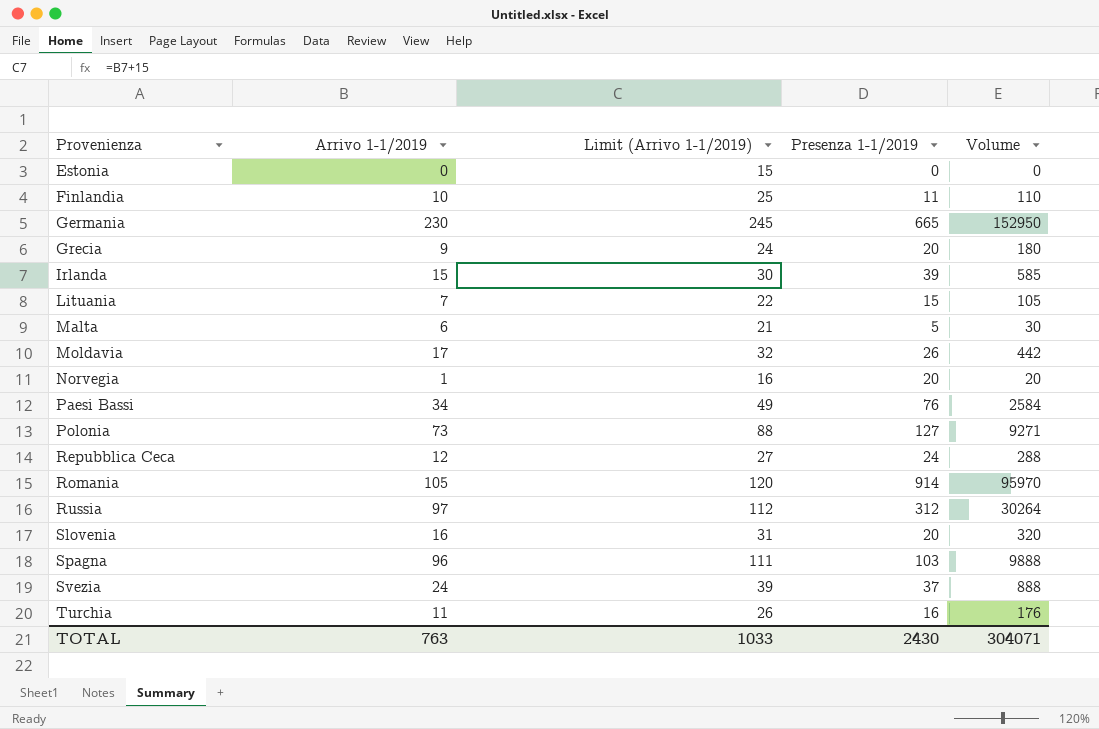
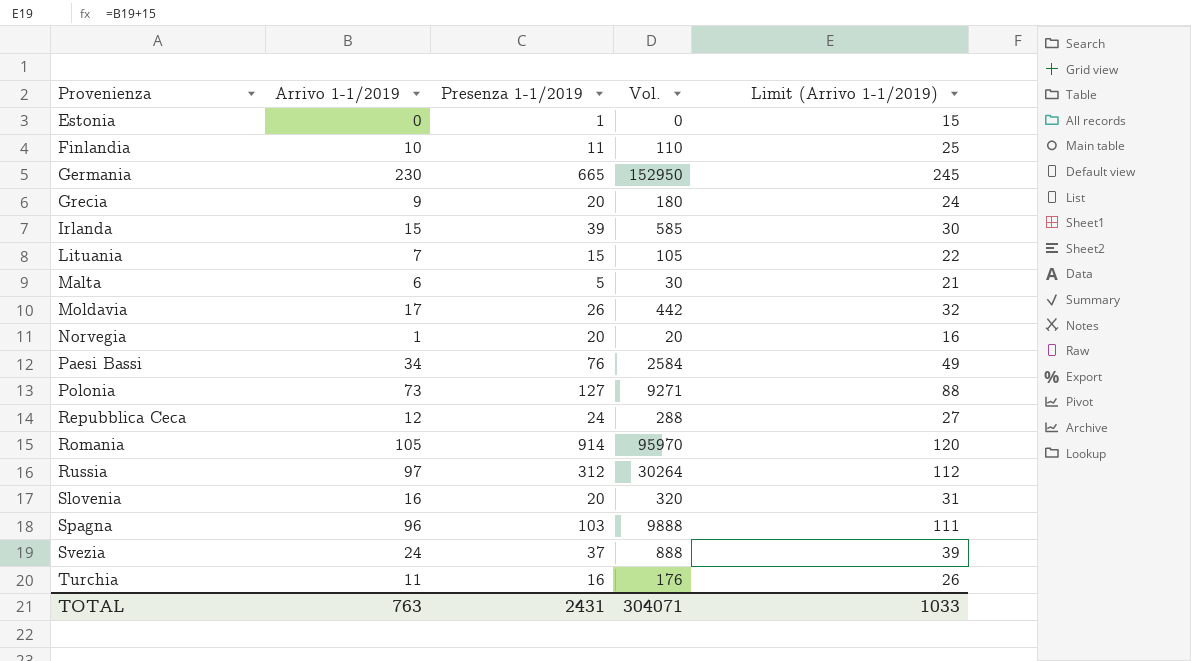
column name: Volume -> Vol.
column Limit (Arrivo 1-1/2019) | position: 3 -> 5
Estonia | Presenza 1-1/2019: 0 -> 1
TOTAL | Presenza 1-1/2019: 2430 -> 2431

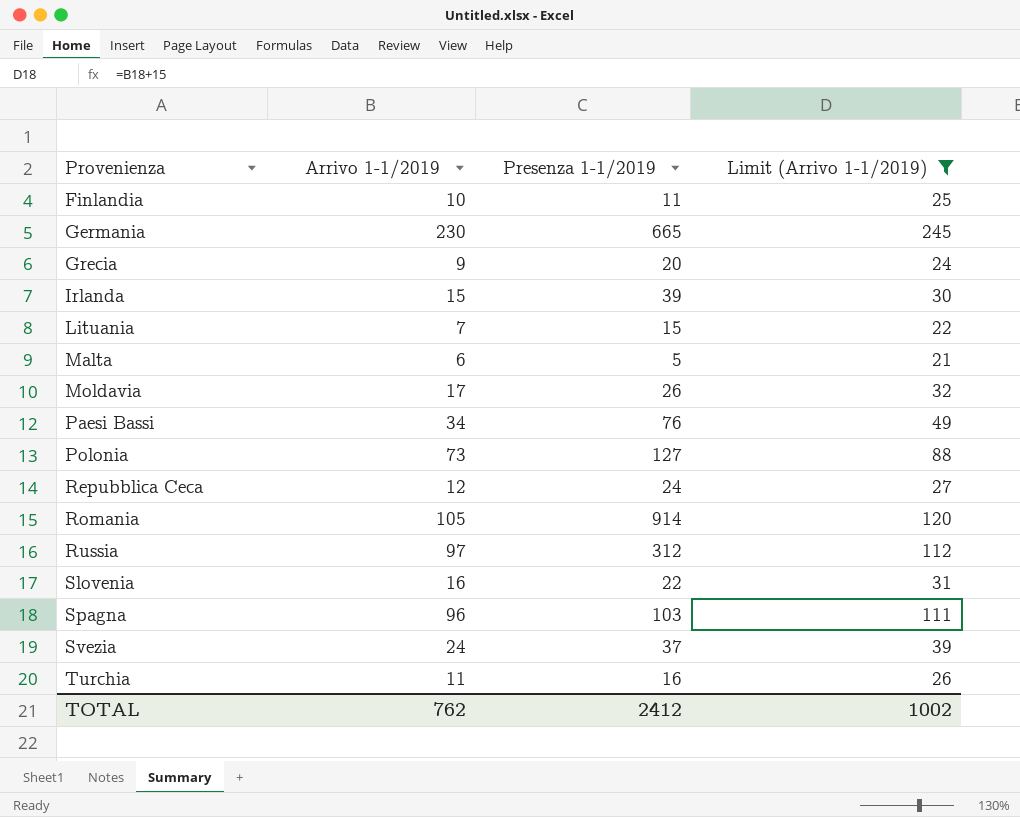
filter: none -> Limit (Arrivo 1-1/2019) >= 21
column Vol. | formula: [Arrivo 1-1/2019] * [Presenza 1-1/2019] -> none
Slovenia | Presenza 1-1/2019: 20 -> 22
TOTAL | Arrivo 1-1/2019: 763 -> 762
TOTAL | Presenza 1-1/2019: 2431 -> 2412
TOTAL | Limit (Arrivo 1-1/2019): 1033 -> 1002

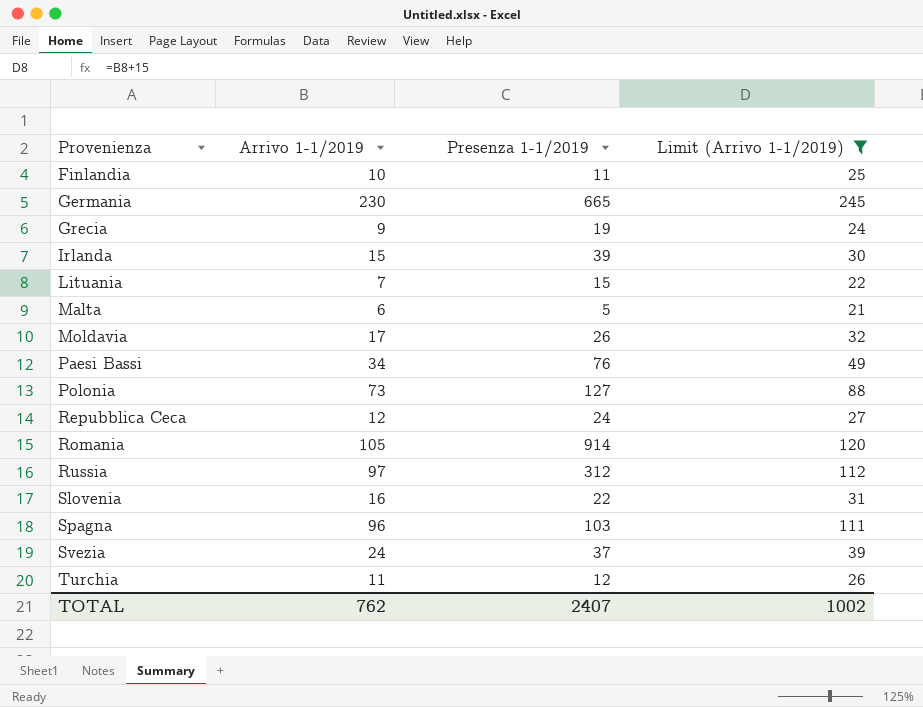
Grecia | Presenza 1-1/2019: 20 -> 19
Turchia | Presenza 1-1/2019: 16 -> 12
TOTAL | Presenza 1-1/2019: 2412 -> 2407

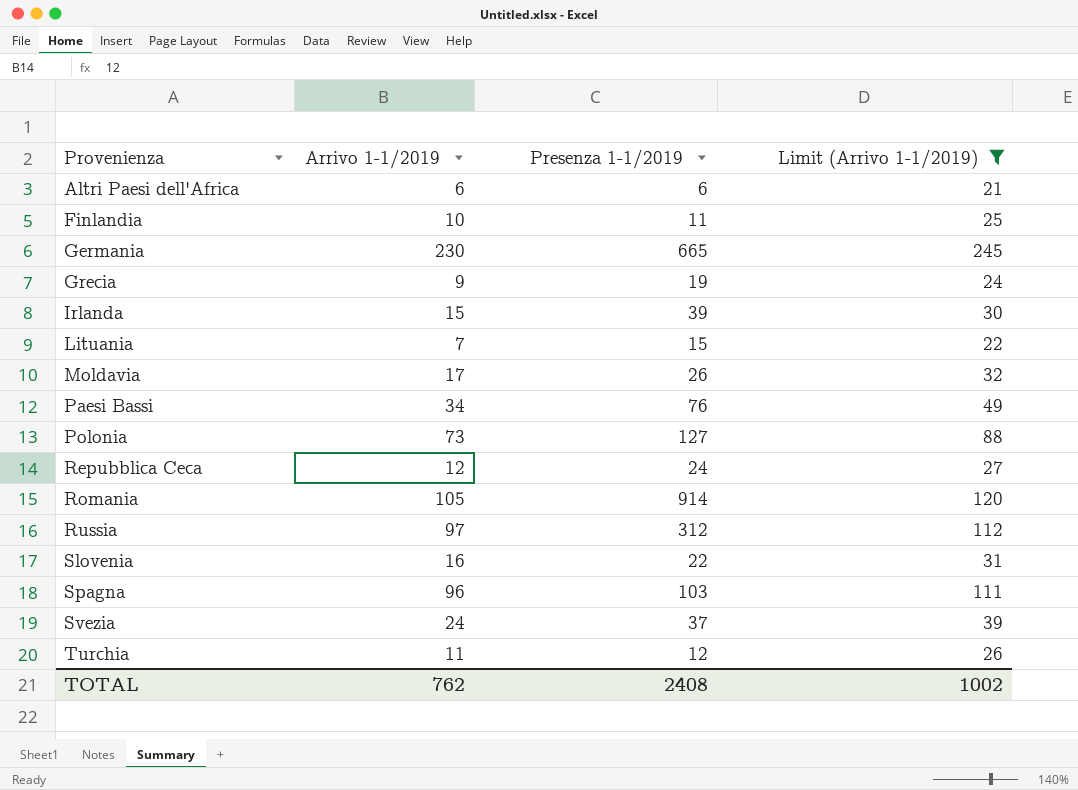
row Malta: 6 | 5 | 21 -> none
row Altri Paesi dell'Africa: none -> 6 | 6 | 21
TOTAL | Presenza 1-1/2019: 2407 -> 2408

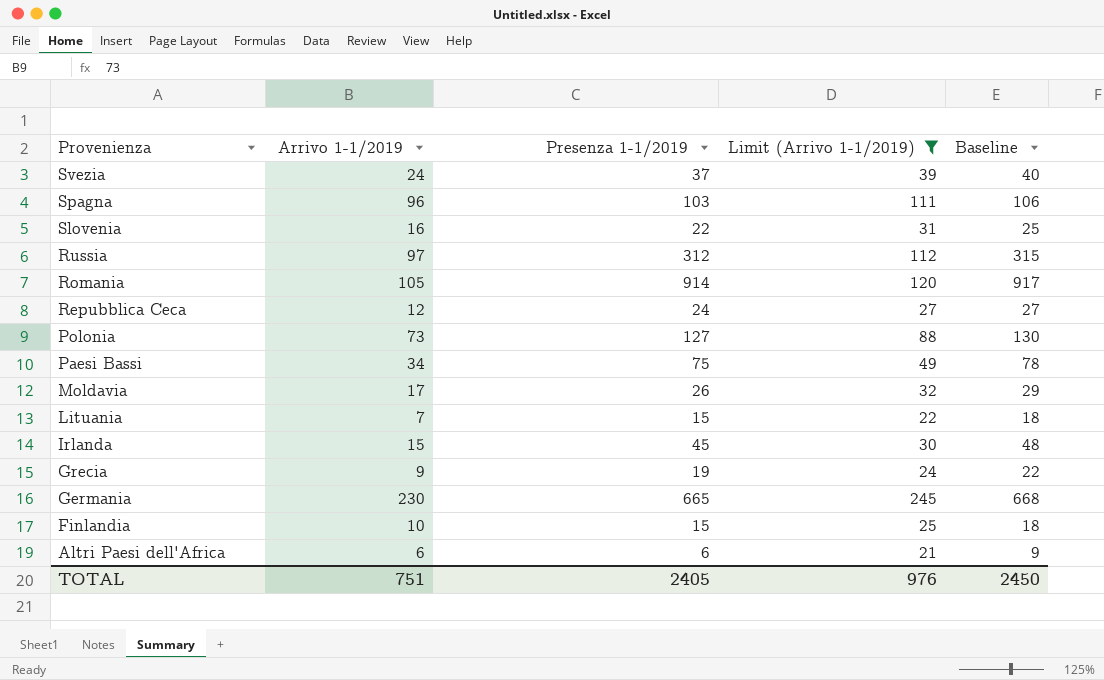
row order: Provenienza ascending -> Provenienza descending
column Baseline | formula: none -> [Presenza 1-1/2019] + 3
row Turchia: 11 | 12 | 26 -> none
Paesi Bassi | Presenza 1-1/2019: 76 -> 75
Irlanda | Presenza 1-1/2019: 39 -> 45
Finlandia | Presenza 1-1/2019: 11 -> 15
TOTAL | Arrivo 1-1/2019: 762 -> 751
TOTAL | Presenza 1-1/2019: 2408 -> 2405
TOTAL | Limit (Arrivo 1-1/2019): 1002 -> 976

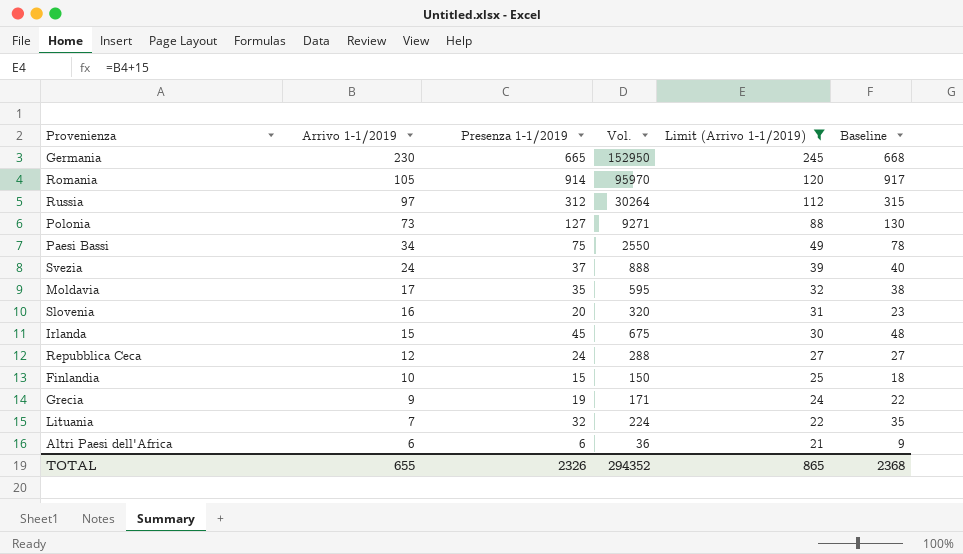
row order: Provenienza descending -> Arrivo 1-1/2019 descending
column Vol. | formula: none -> [Arrivo 1-1/2019] * [Presenza 1-1/2019]
row Spagna: 96 | 103 | 111 | 106 -> none
Moldavia | Presenza 1-1/2019: 26 -> 35
Moldavia | Baseline: 29 -> 38
Slovenia | Presenza 1-1/2019: 22 -> 20
Slovenia | Baseline: 25 -> 23
Lituania | Presenza 1-1/2019: 15 -> 32
Lituania | Baseline: 18 -> 35
TOTAL | Arrivo 1-1/2019: 751 -> 655
TOTAL | Presenza 1-1/2019: 2405 -> 2326
TOTAL | Limit (Arrivo 1-1/2019): 976 -> 865
TOTAL | Baseline: 2450 -> 2368

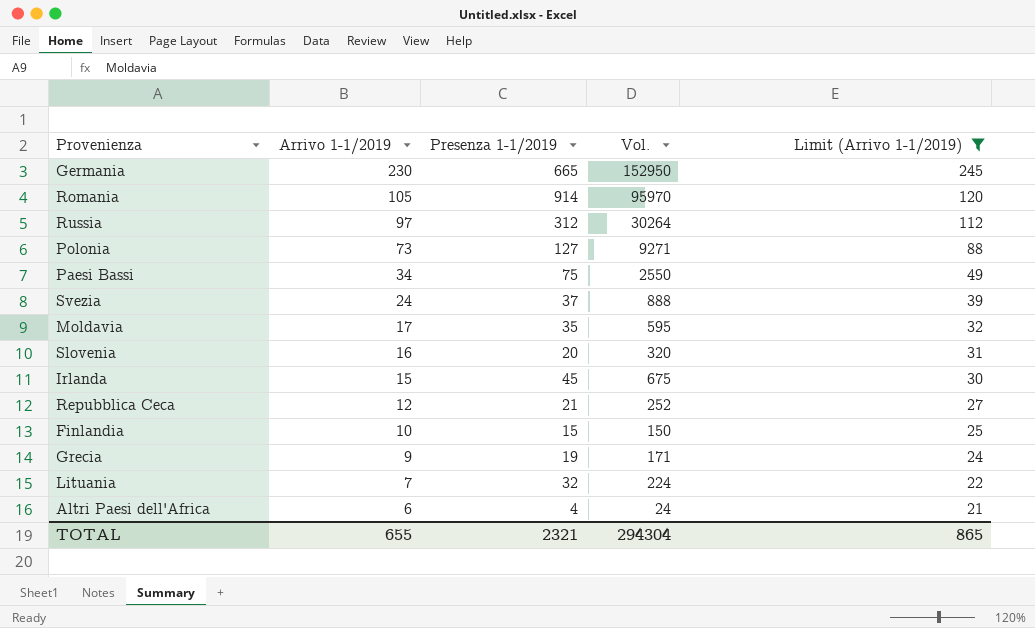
column Baseline | formula: [Presenza 1-1/2019] + 3 -> none
Repubblica Ceca | Presenza 1-1/2019: 24 -> 21
Repubblica Ceca | Vol.: 288 -> 252
Altri Paesi dell'Africa | Presenza 1-1/2019: 6 -> 4
Altri Paesi dell'Africa | Vol.: 36 -> 24
TOTAL | Presenza 1-1/2019: 2326 -> 2321
TOTAL | Vol.: 294352 -> 294304

